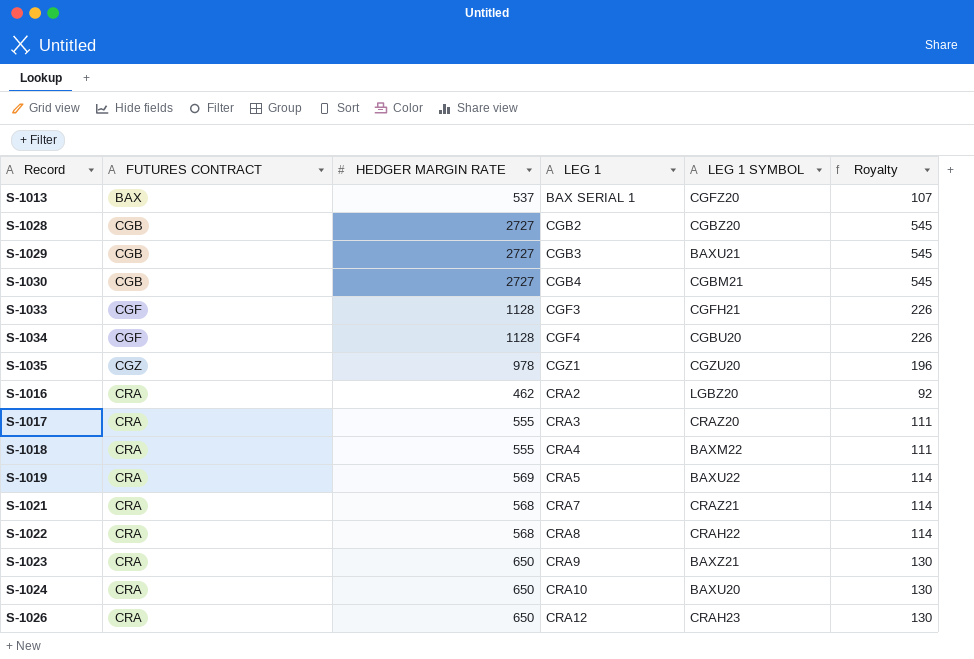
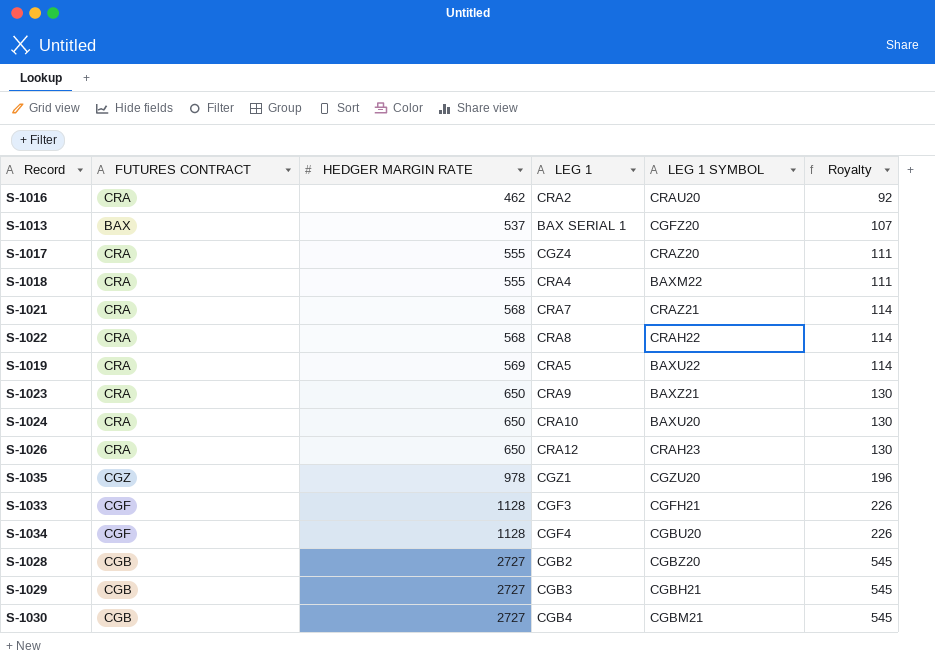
row order: FUTURES CONTRACT ascending -> HEDGER MARGIN RATE ascending
S-1016 | LEG 1 SYMBOL: LGBZ20 -> CRAU20
S-1017 | LEG 1: CRA3 -> CGZ4
S-1029 | LEG 1 SYMBOL: BAXU21 -> CGBH21

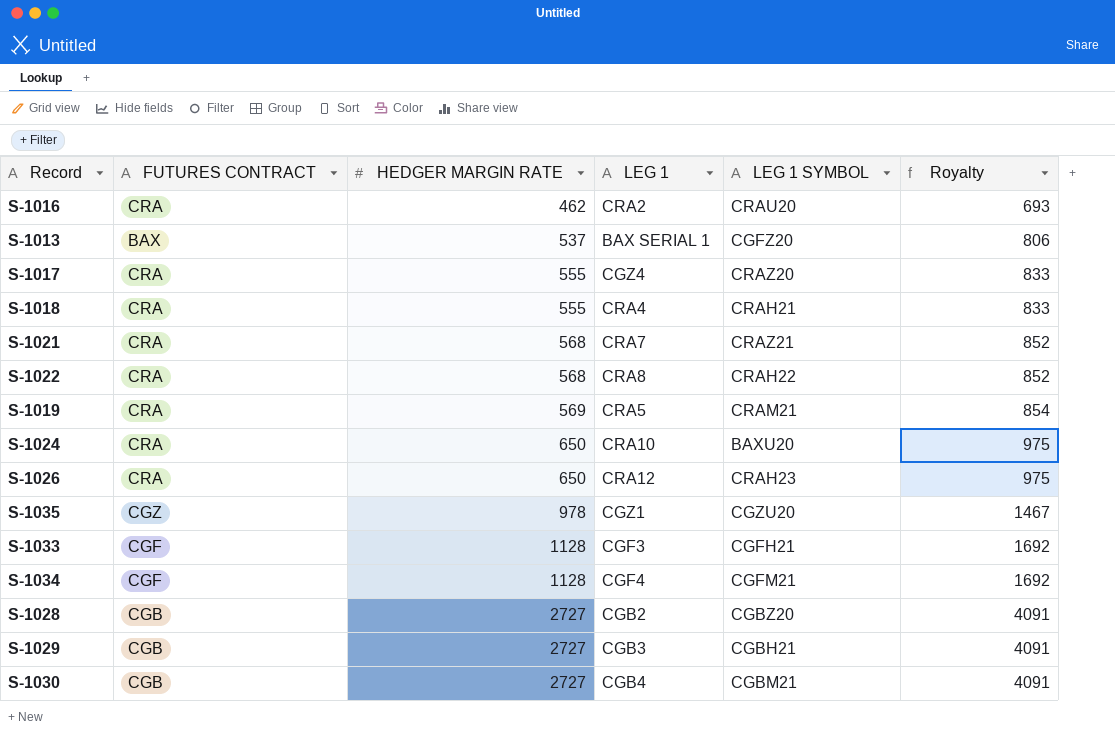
column Royalty | formula: [HEDGER MARGIN RATE] * 0.2 -> [HEDGER MARGIN RATE] * 1.5
row S-1023: CRA | 650 | CRA9 | BAXZ21 | 130 -> none
S-1018 | LEG 1 SYMBOL: BAXM22 -> CRAH21
S-1019 | LEG 1 SYMBOL: BAXU22 -> CRAM21
S-1034 | LEG 1 SYMBOL: CGBU20 -> CGFM21

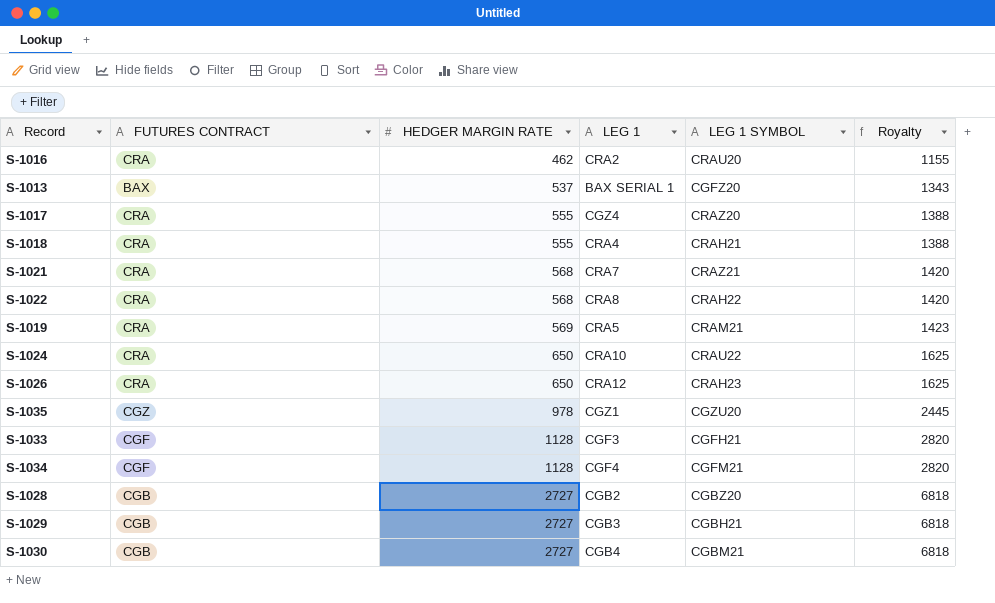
column Royalty | formula: [HEDGER MARGIN RATE] * 1.5 -> [HEDGER MARGIN RATE] * 2.5
S-1024 | LEG 1 SYMBOL: BAXU20 -> CRAU22

